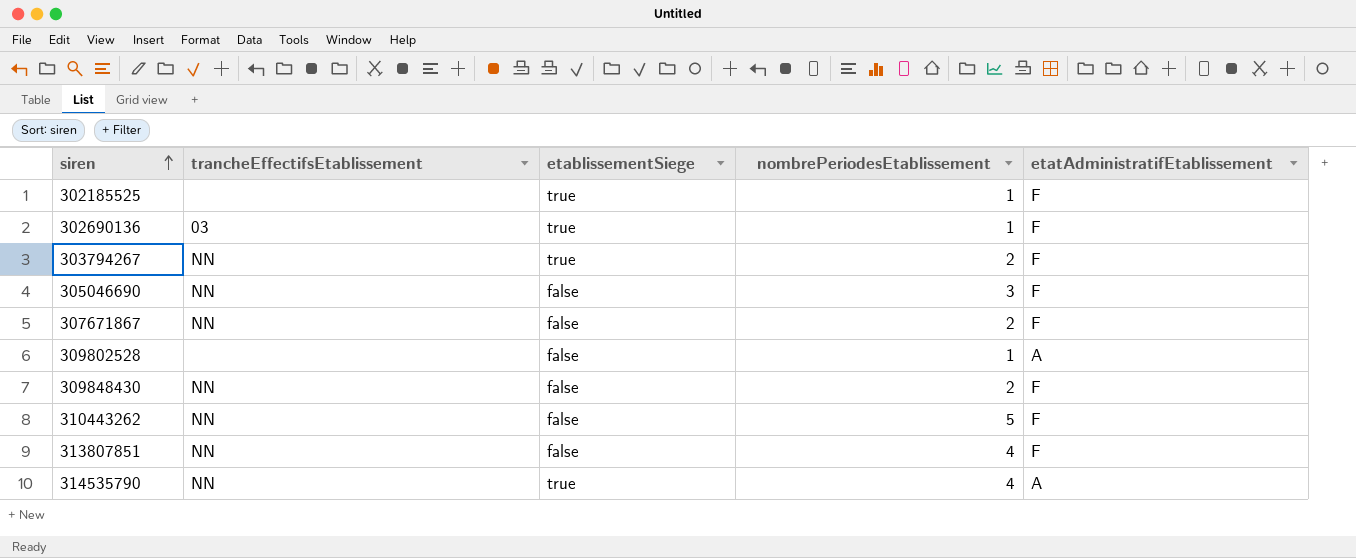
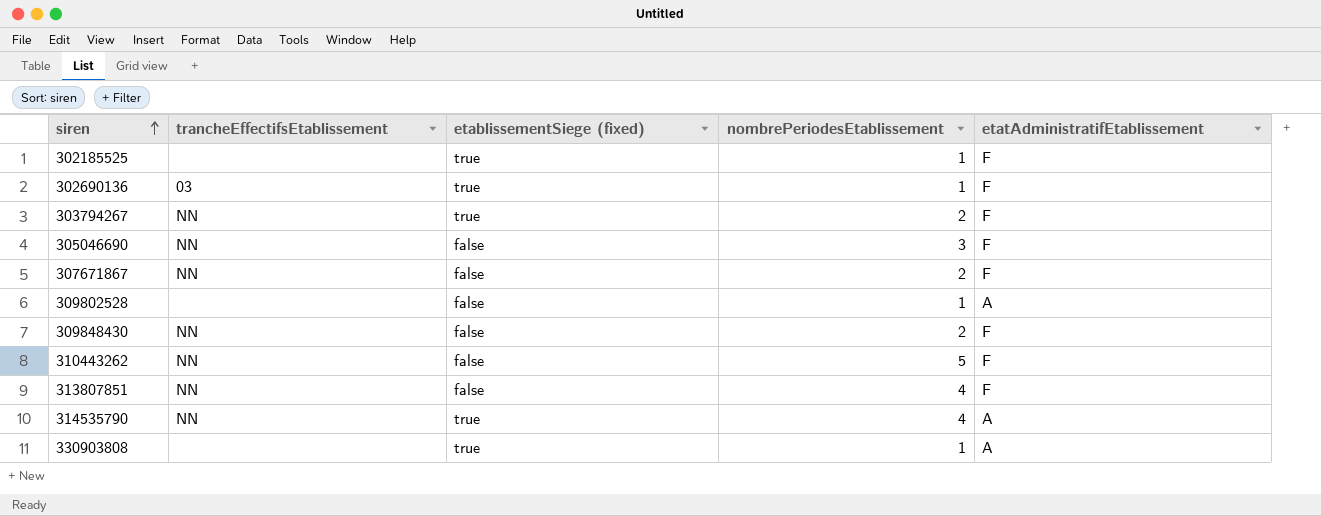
column name: etablissementSiege -> etablissementSiege (fixed)
row 330903808: none -> none | true | 1 | A

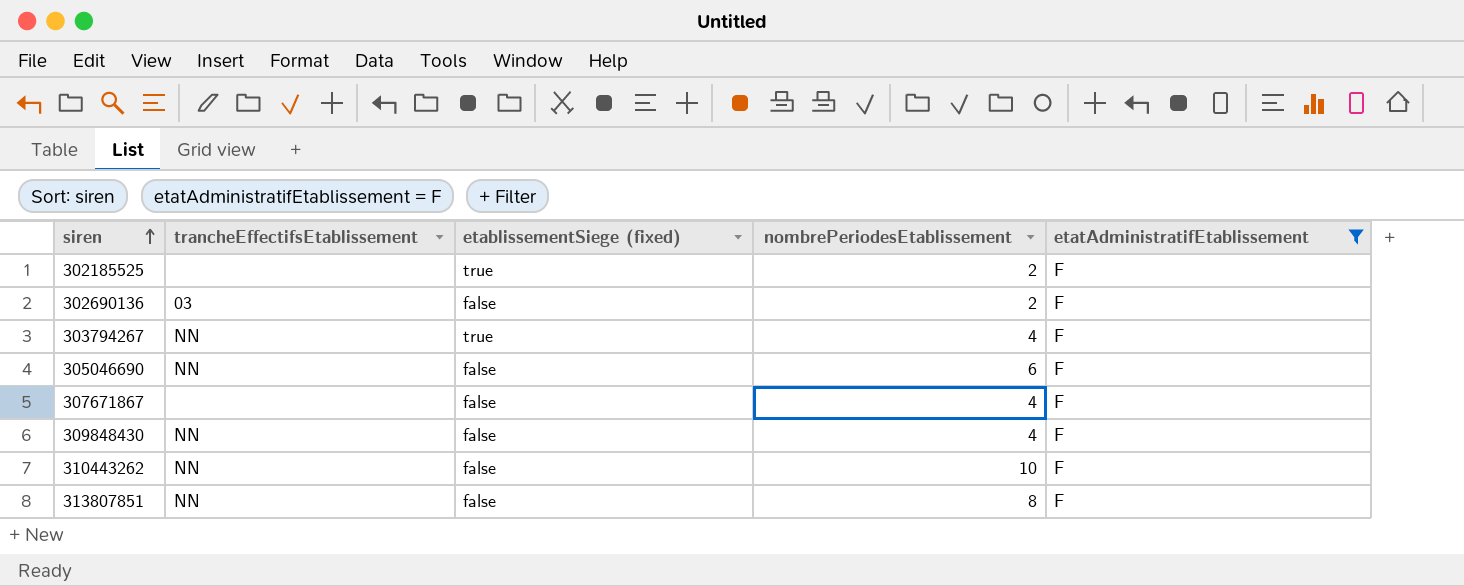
filter: none -> etatAdministratifEtablissement = F
302185525 | nombrePeriodesEtablissement: 1 -> 2
302690136 | etablissementSiege (fixed): true -> false
302690136 | nombrePeriodesEtablissement: 1 -> 2
303794267 | nombrePeriodesEtablissement: 2 -> 4
305046690 | nombrePeriodesEtablissement: 3 -> 6
307671867 | trancheEffectifsEtablissement: NN -> none
307671867 | nombrePeriodesEtablissement: 2 -> 4
309848430 | nombrePeriodesEtablissement: 2 -> 4
310443262 | nombrePeriodesEtablissement: 5 -> 10
313807851 | nombrePeriodesEtablissement: 4 -> 8

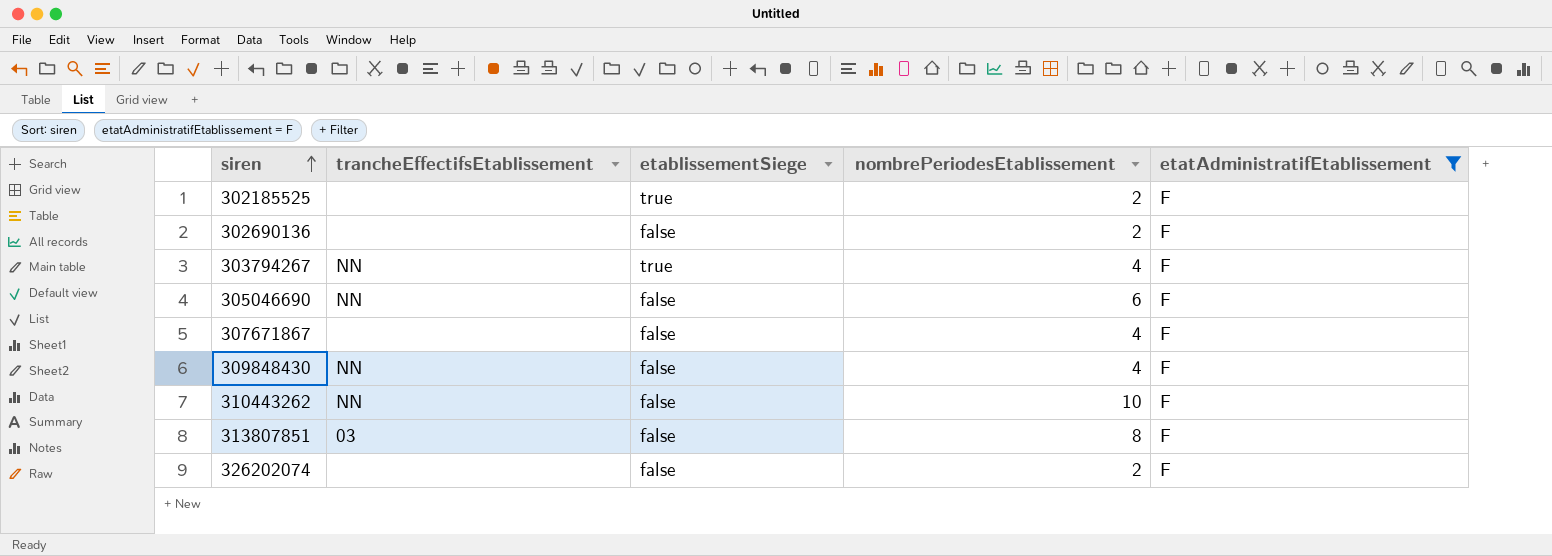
column name: etablissementSiege (fixed) -> etablissementSiege
302690136 | trancheEffectifsEtablissement: 03 -> none
313807851 | trancheEffectifsEtablissement: NN -> 03
row 326202074: none -> none | false | 2 | F

